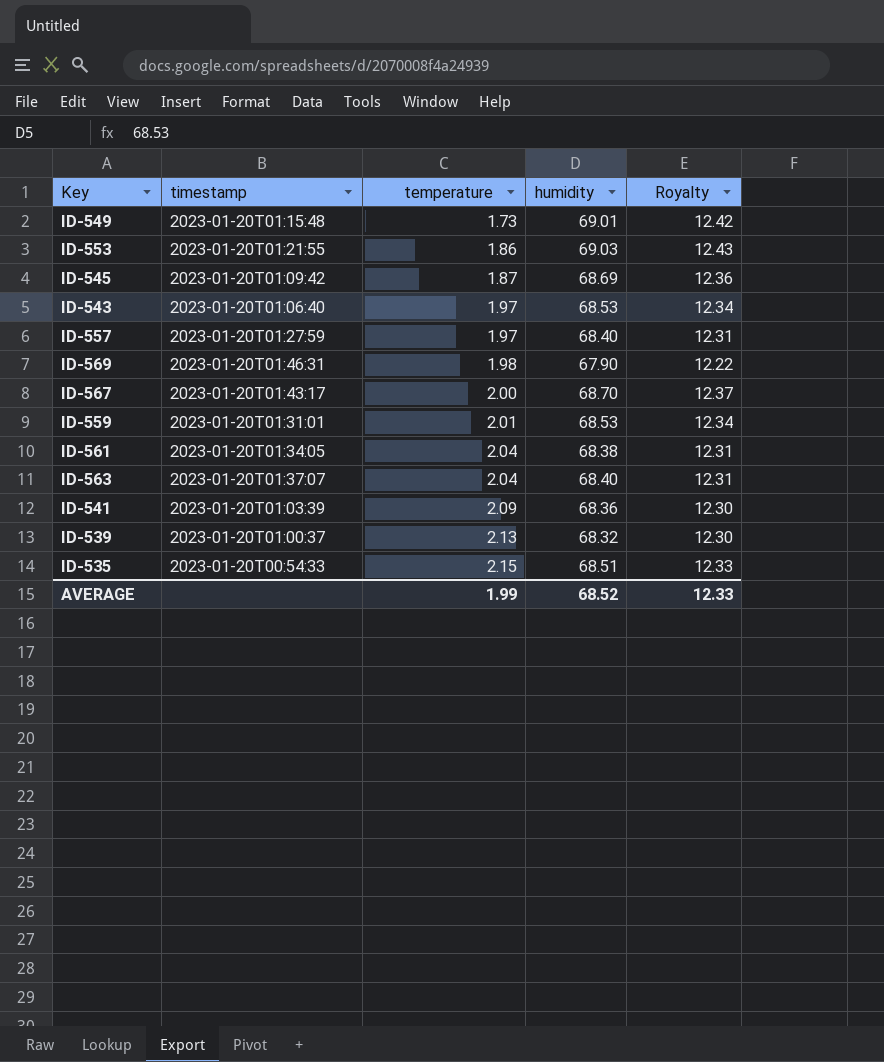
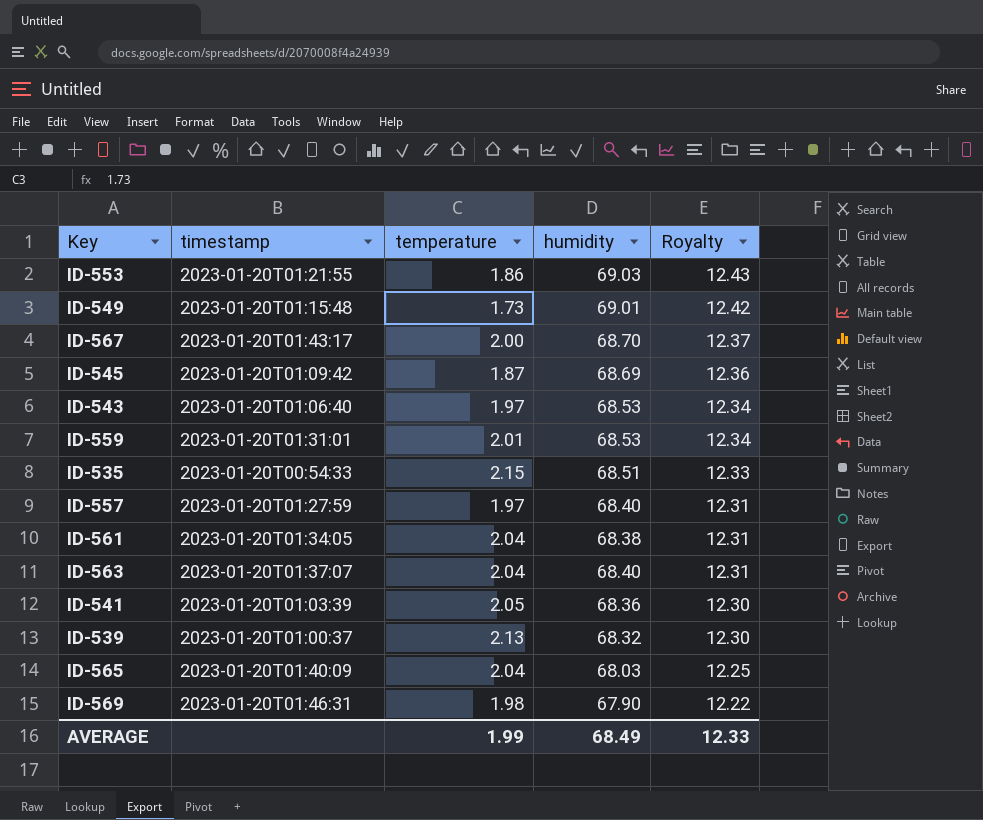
row order: temperature ascending -> Royalty descending
ID-541 | temperature: 2.09 -> 2.05
row ID-565: none -> 2023-01-20T01:40:09 | 2.04 | 68.03 | 12.25
AVERAGE | humidity: 68.52 -> 68.49

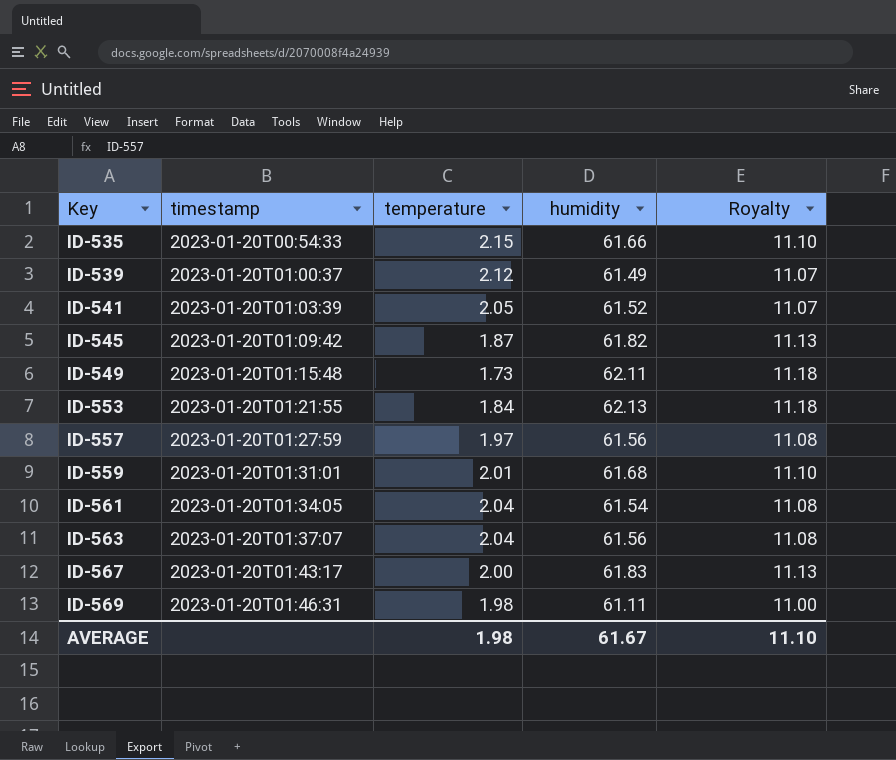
row order: Royalty descending -> Key ascending
row ID-543: 2023-01-20T01:06:40 | 1.97 | 68.53 | 12.34 -> none
row ID-565: 2023-01-20T01:40:09 | 2.04 | 68.03 | 12.25 -> none
ID-535 | humidity: 68.51 -> 61.66
ID-535 | Royalty: 12.33 -> 11.10
ID-539 | temperature: 2.13 -> 2.12
ID-539 | humidity: 68.32 -> 61.49
ID-539 | Royalty: 12.30 -> 11.07
ID-541 | humidity: 68.36 -> 61.52
ID-541 | Royalty: 12.30 -> 11.07
ID-545 | humidity: 68.69 -> 61.82
ID-545 | Royalty: 12.36 -> 11.13
ID-549 | humidity: 69.01 -> 62.11
ID-549 | Royalty: 12.42 -> 11.18
ID-553 | temperature: 1.86 -> 1.84
ID-553 | humidity: 69.03 -> 62.13
ID-553 | Royalty: 12.43 -> 11.18
ID-557 | humidity: 68.40 -> 61.56
ID-557 | Royalty: 12.31 -> 11.08
ID-559 | humidity: 68.53 -> 61.68
ID-559 | Royalty: 12.34 -> 11.10
ID-561 | humidity: 68.38 -> 61.54
ID-561 | Royalty: 12.31 -> 11.08
ID-563 | humidity: 68.40 -> 61.56
ID-563 | Royalty: 12.31 -> 11.08
ID-567 | humidity: 68.70 -> 61.83
ID-567 | Royalty: 12.37 -> 11.13
ID-569 | humidity: 67.90 -> 61.11
ID-569 | Royalty: 12.22 -> 11.00
AVERAGE | temperature: 1.99 -> 1.98
AVERAGE | humidity: 68.49 -> 61.67
AVERAGE | Royalty: 12.33 -> 11.10

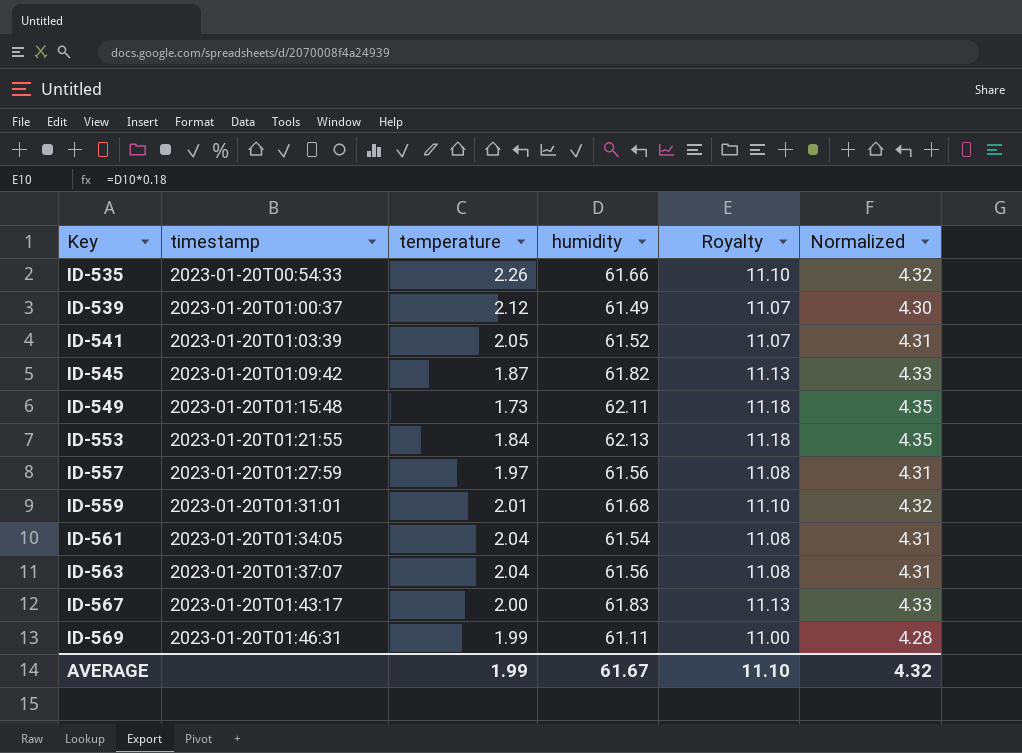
column Normalized | formula: none -> [humidity] * 0.07
ID-535 | temperature: 2.15 -> 2.26
ID-569 | temperature: 1.98 -> 1.99
AVERAGE | temperature: 1.98 -> 1.99

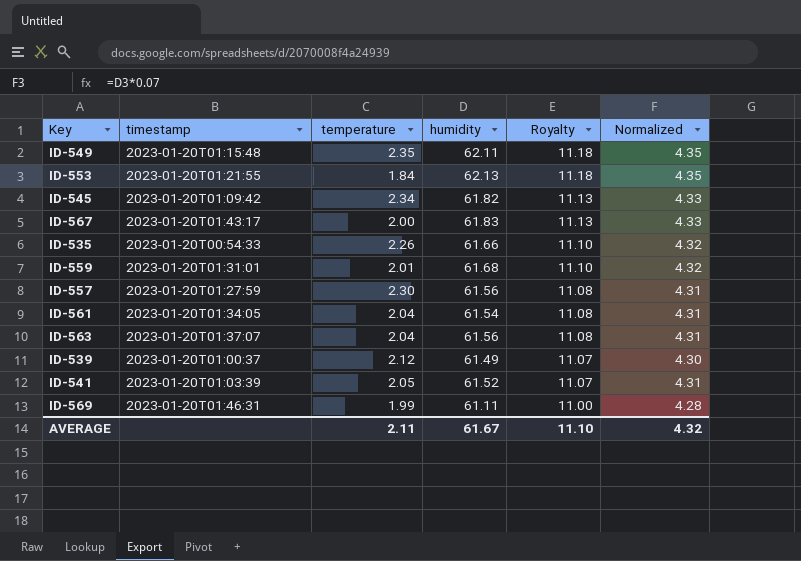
row order: Key ascending -> Royalty descending
ID-549 | temperature: 1.73 -> 2.35
ID-545 | temperature: 1.87 -> 2.34
ID-557 | temperature: 1.97 -> 2.30
AVERAGE | temperature: 1.99 -> 2.11

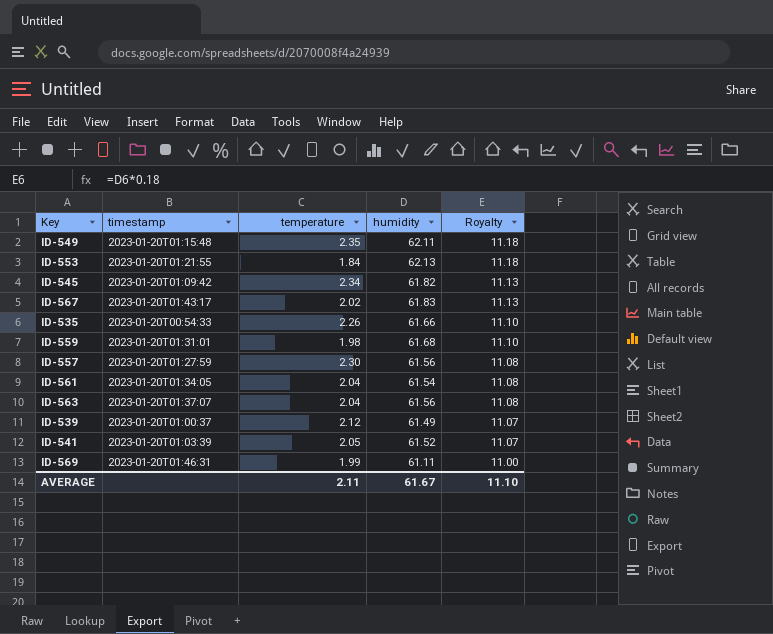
column Normalized | formula: [humidity] * 0.07 -> none
ID-567 | temperature: 2.00 -> 2.02
ID-559 | temperature: 2.01 -> 1.98

